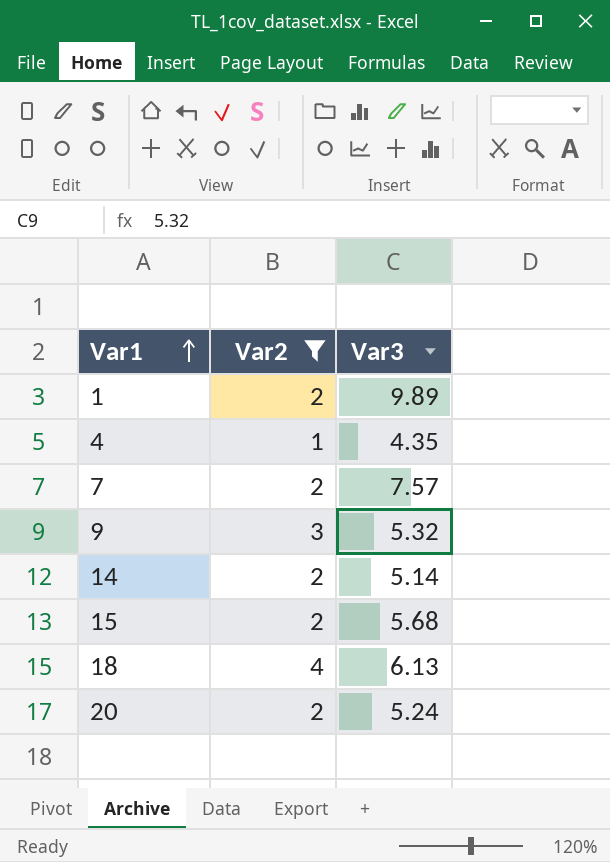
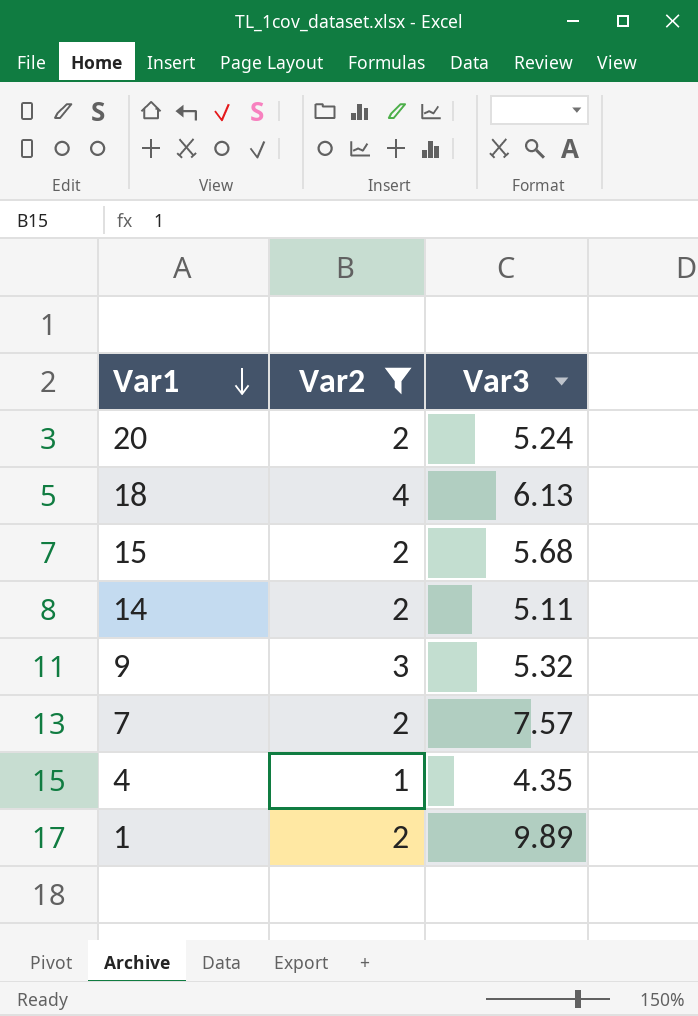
row order: Var1 ascending -> Var1 descending
14 | Var3: 5.14 -> 5.11

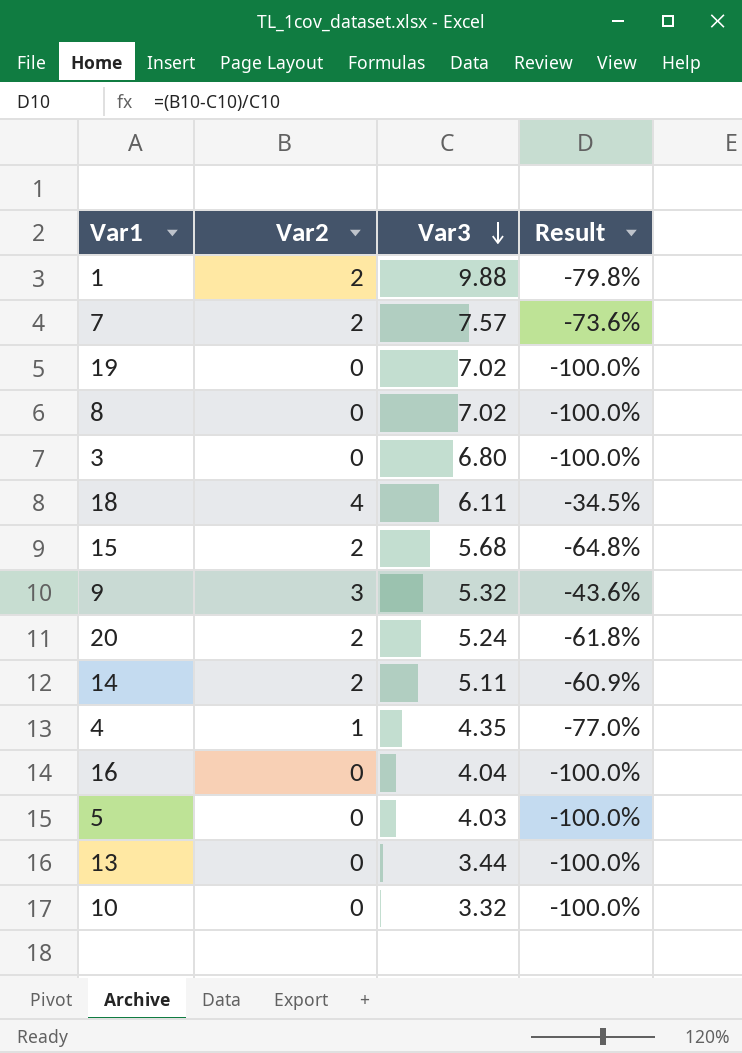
filter: Var2 != 0 -> none
row order: Var1 descending -> Var3 descending
column Result | formula: none -> ([Var2] - [Var3]) / [Var3]
1 | Var3: 9.89 -> 9.88
18 | Var3: 6.13 -> 6.11

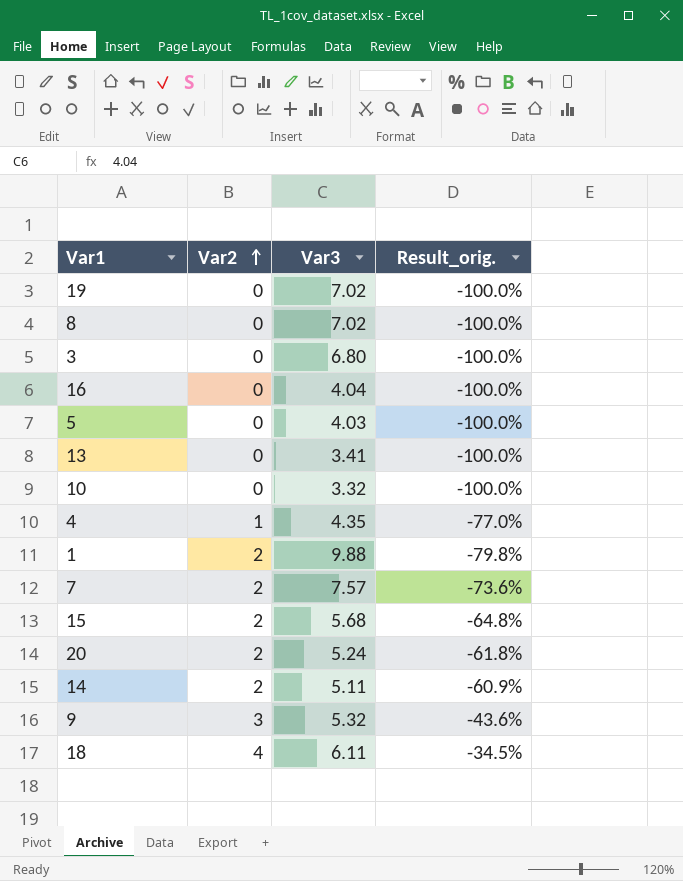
row order: Var3 descending -> Var2 ascending
column name: Result -> Result_orig.
13 | Var3: 3.44 -> 3.41

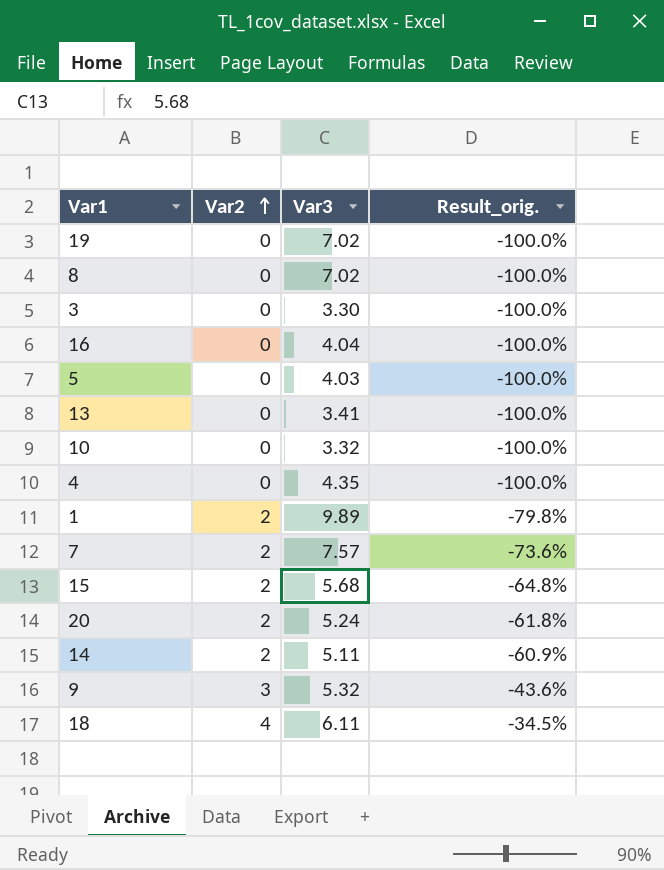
3 | Var3: 6.80 -> 3.30
4 | Var2: 1 -> 0
4 | Result_orig.: -77.0% -> -100.0%
1 | Var3: 9.88 -> 9.89

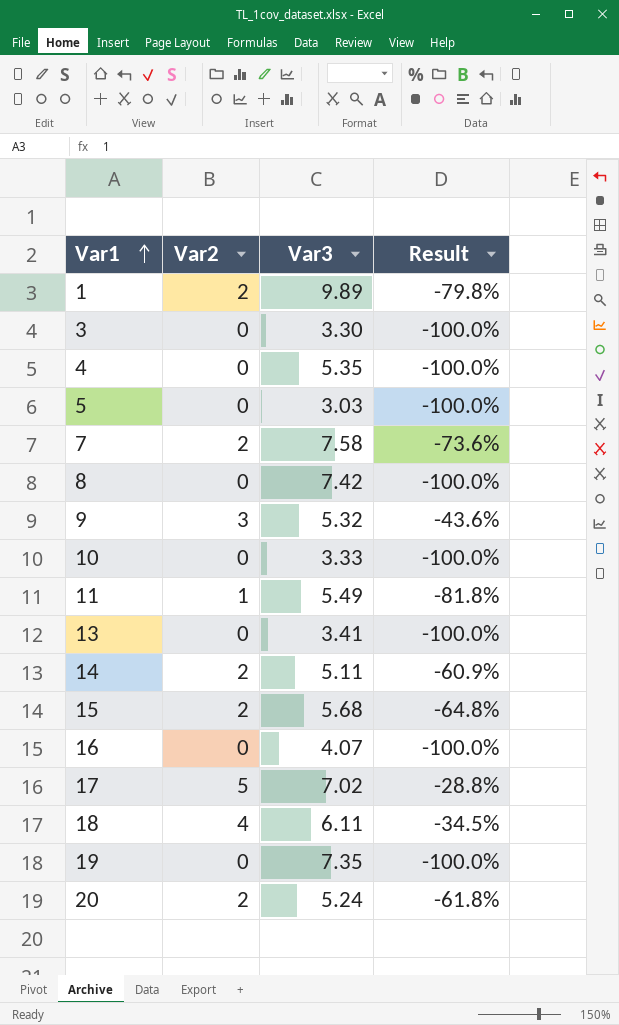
row order: Var2 ascending -> Var1 ascending
column name: Result_orig. -> Result
4 | Var3: 4.35 -> 5.35
5 | Var3: 4.03 -> 3.03
7 | Var3: 7.57 -> 7.58
8 | Var3: 7.02 -> 7.42
10 | Var3: 3.32 -> 3.33
row 11: none -> 1 | 5.49 | -81.8%
16 | Var3: 4.04 -> 4.07
row 17: none -> 5 | 7.02 | -28.8%
19 | Var3: 7.02 -> 7.35

